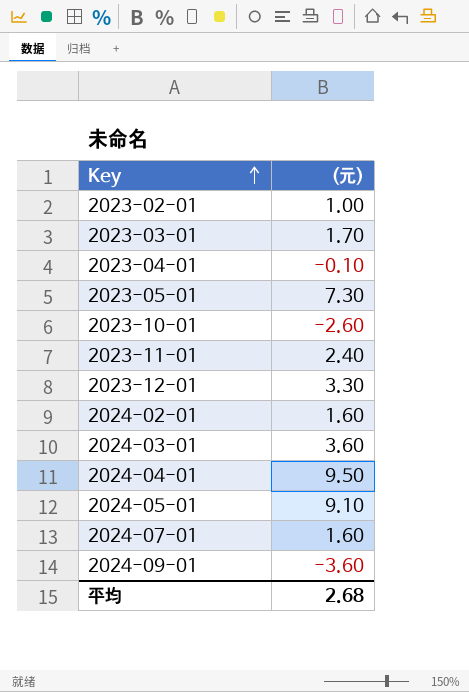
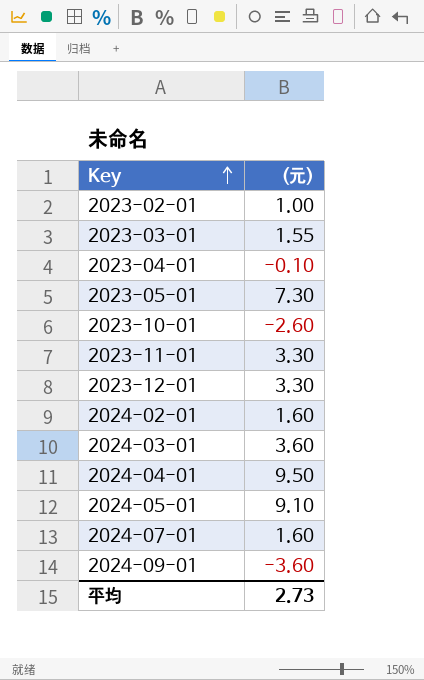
2023-03-01 | (元): 1.70 -> 1.55
2023-11-01 | (元): 2.40 -> 3.30
平均 | (元): 2.68 -> 2.73

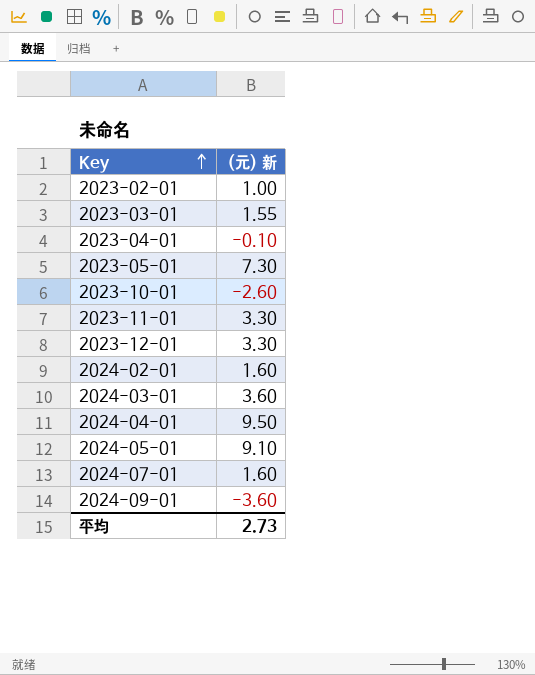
column name: (元) -> (元) 新

